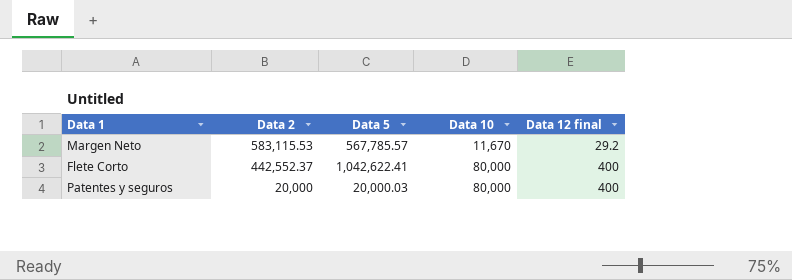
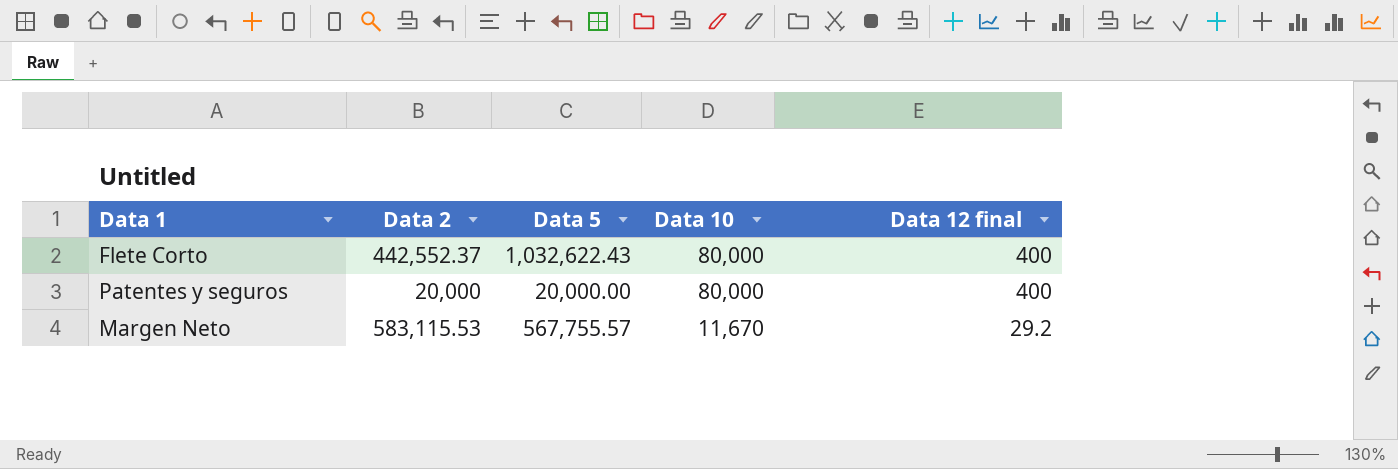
row order: Data 2 descending -> Data 10 descending
Flete Corto | Data 5: 1,042,622.41 -> 1,032,622.43
Patentes y seguros | Data 5: 20,000.03 -> 20,000.00
Margen Neto | Data 5: 567,785.57 -> 567,755.57

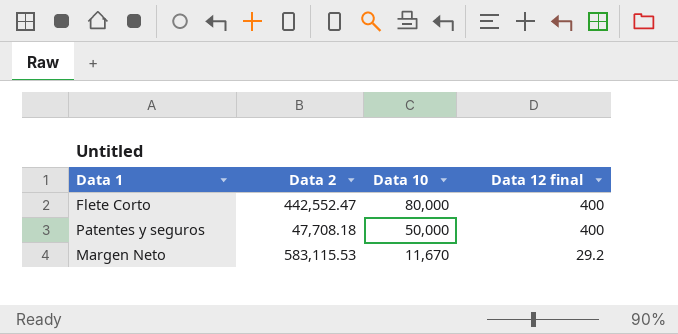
column Data 5 | position: 3 -> none
Flete Corto | Data 2: 442,552.37 -> 442,552.47
Patentes y seguros | Data 2: 20,000 -> 47,708.18
Patentes y seguros | Data 10: 80,000 -> 50,000

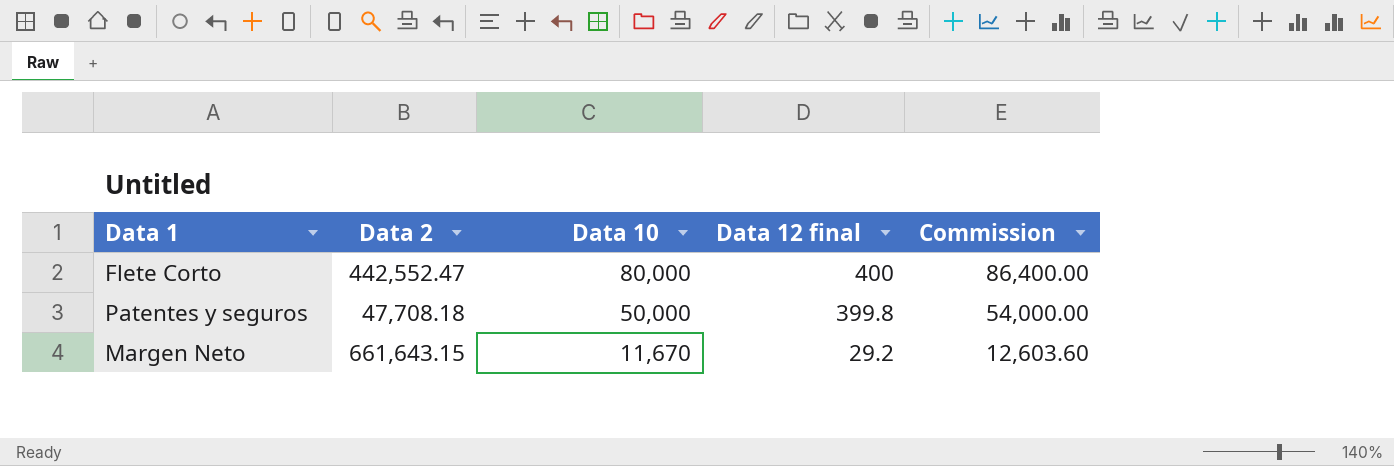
column Commission | formula: none -> [Data 10] * 1.08
Patentes y seguros | Data 12 final: 400 -> 399.8
Margen Neto | Data 2: 583,115.53 -> 661,643.15

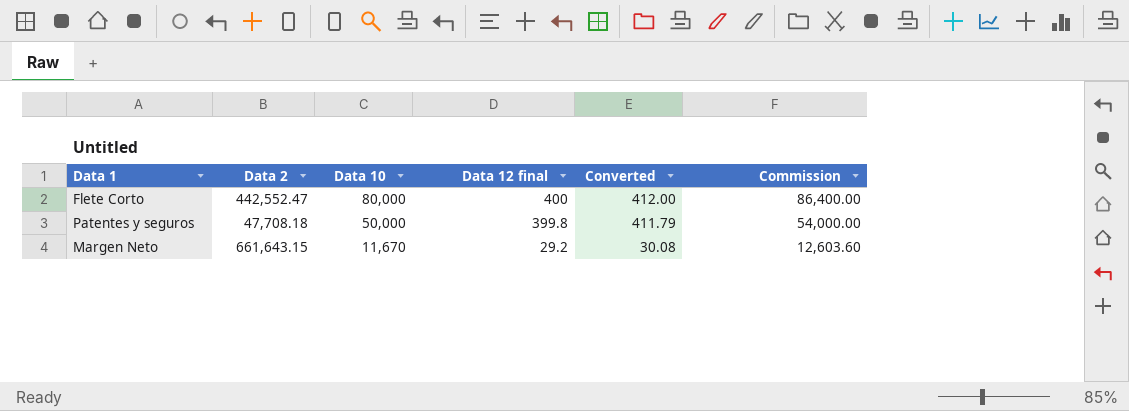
column Converted | formula: none -> [Data 12 final] * 1.03

